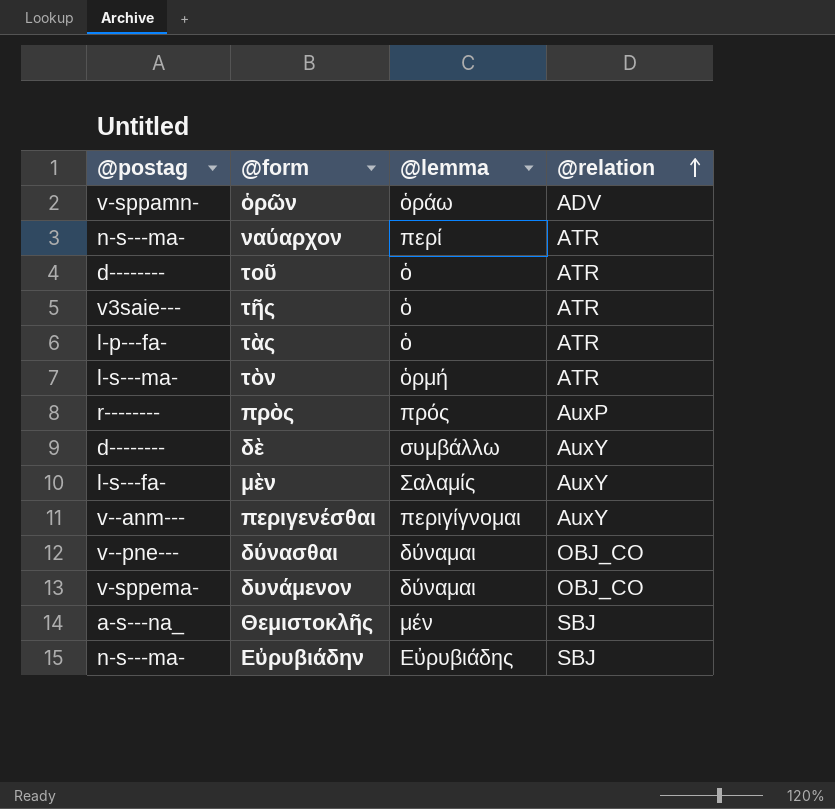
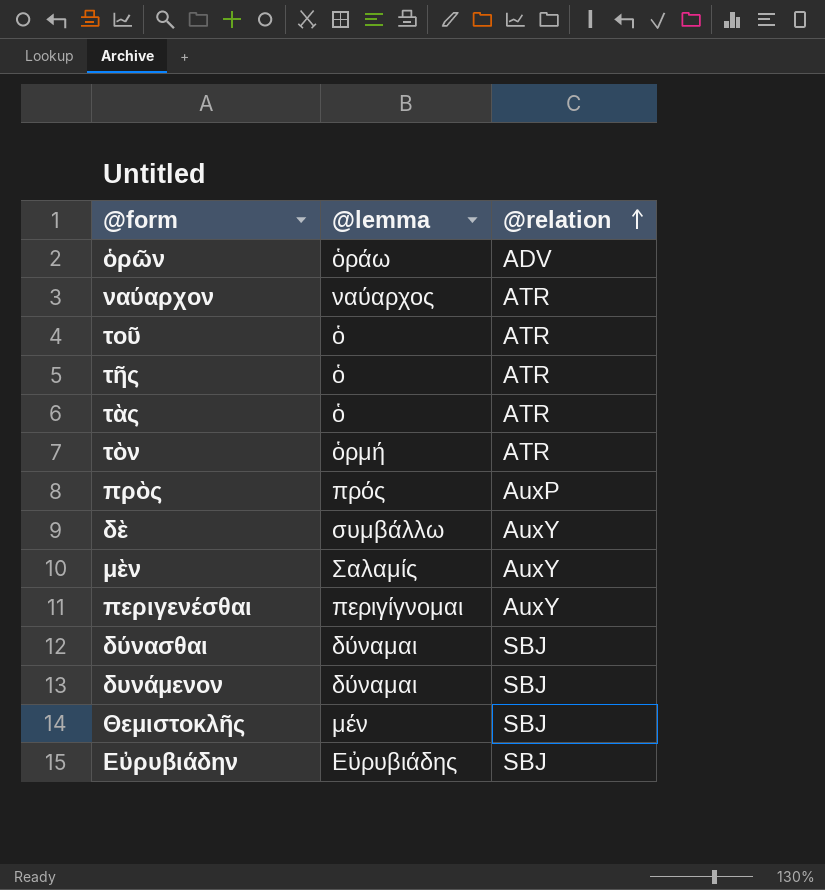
column @postag | position: 1 -> none
ναύαρχον | @lemma: περί -> ναύαρχος
δύνασθαι | @relation: OBJ_CO -> SBJ
δυνάμενον | @relation: OBJ_CO -> SBJ

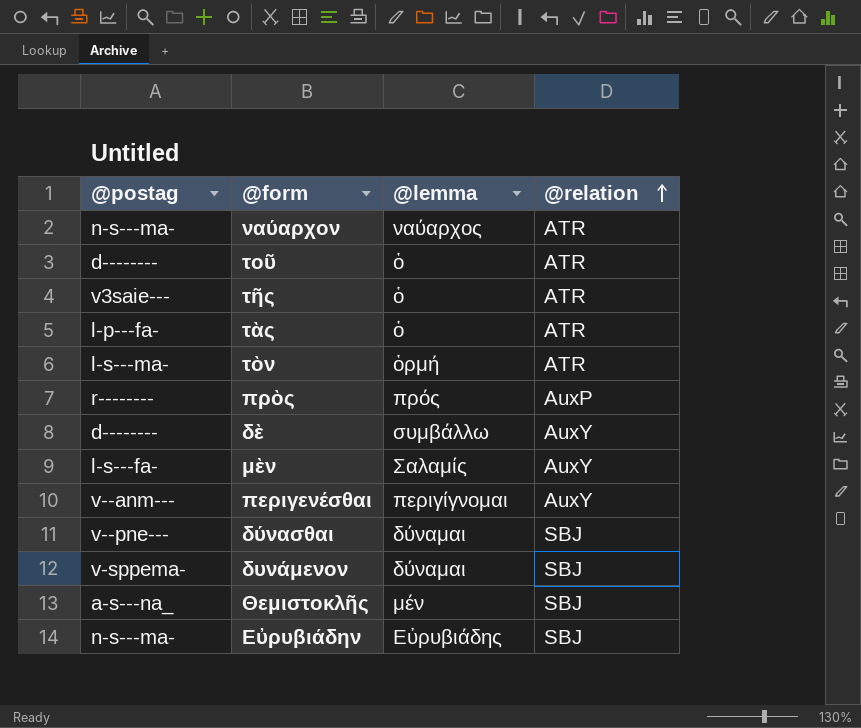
column @postag | position: none -> 1
row ὁρῶν: ὁράω | ADV -> none

